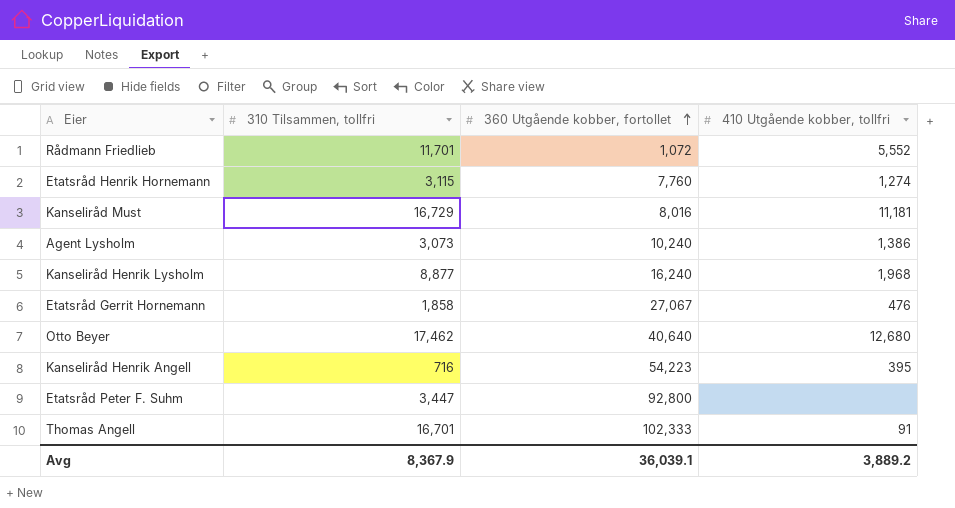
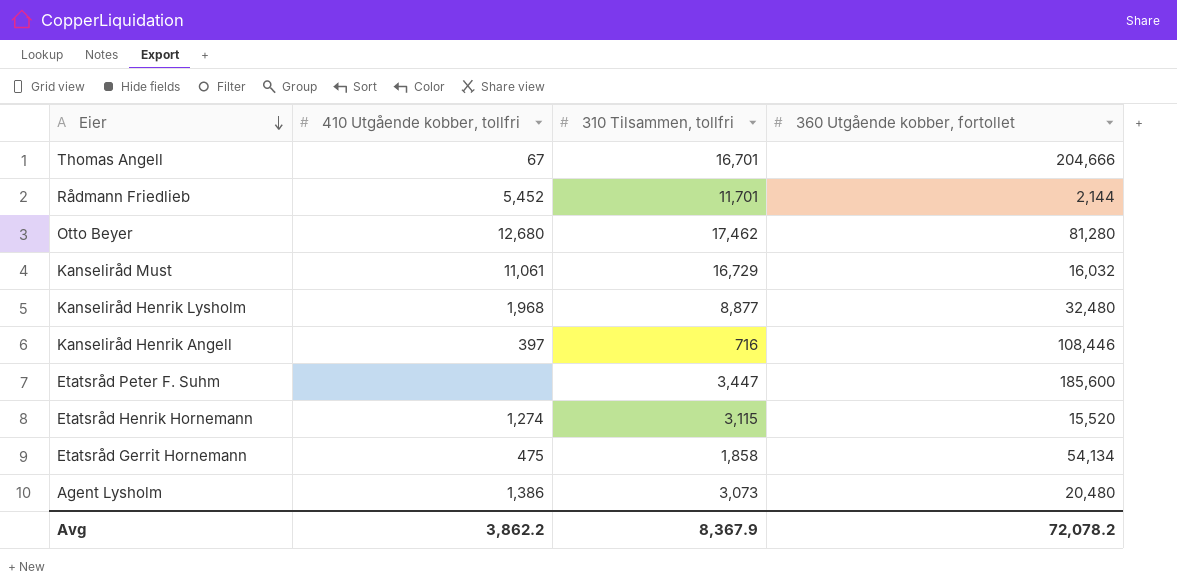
row order: 360 Utgående kobber, fortollet ascending -> Eier descending
column 410 Utgående kobber, tollfri | position: 4 -> 2
Thomas Angell | 410 Utgående kobber, tollfri: 91 -> 67
Thomas Angell | 360 Utgående kobber, fortollet: 102,333 -> 204,666
Rådmann Friedlieb | 410 Utgående kobber, tollfri: 5,552 -> 5,452
Rådmann Friedlieb | 360 Utgående kobber, fortollet: 1,072 -> 2,144
Otto Beyer | 360 Utgående kobber, fortollet: 40,640 -> 81,280
Kanseliråd Must | 410 Utgående kobber, tollfri: 11,181 -> 11,061
Kanseliråd Must | 360 Utgående kobber, fortollet: 8,016 -> 16,032
Kanseliråd Henrik Lysholm | 360 Utgående kobber, fortollet: 16,240 -> 32,480
Kanseliråd Henrik Angell | 410 Utgående kobber, tollfri: 395 -> 397
Kanseliråd Henrik Angell | 360 Utgående kobber, fortollet: 54,223 -> 108,446
Etatsråd Peter F. Suhm | 360 Utgående kobber, fortollet: 92,800 -> 185,600
Etatsråd Henrik Hornemann | 360 Utgående kobber, fortollet: 7,760 -> 15,520
Etatsråd Gerrit Hornemann | 410 Utgående kobber, tollfri: 476 -> 475
Etatsråd Gerrit Hornemann | 360 Utgående kobber, fortollet: 27,067 -> 54,134
Agent Lysholm | 360 Utgående kobber, fortollet: 10,240 -> 20,480
Avg | 410 Utgående kobber, tollfri: 3,889.2 -> 3,862.2
Avg | 360 Utgående kobber, fortollet: 36,039.1 -> 72,078.2

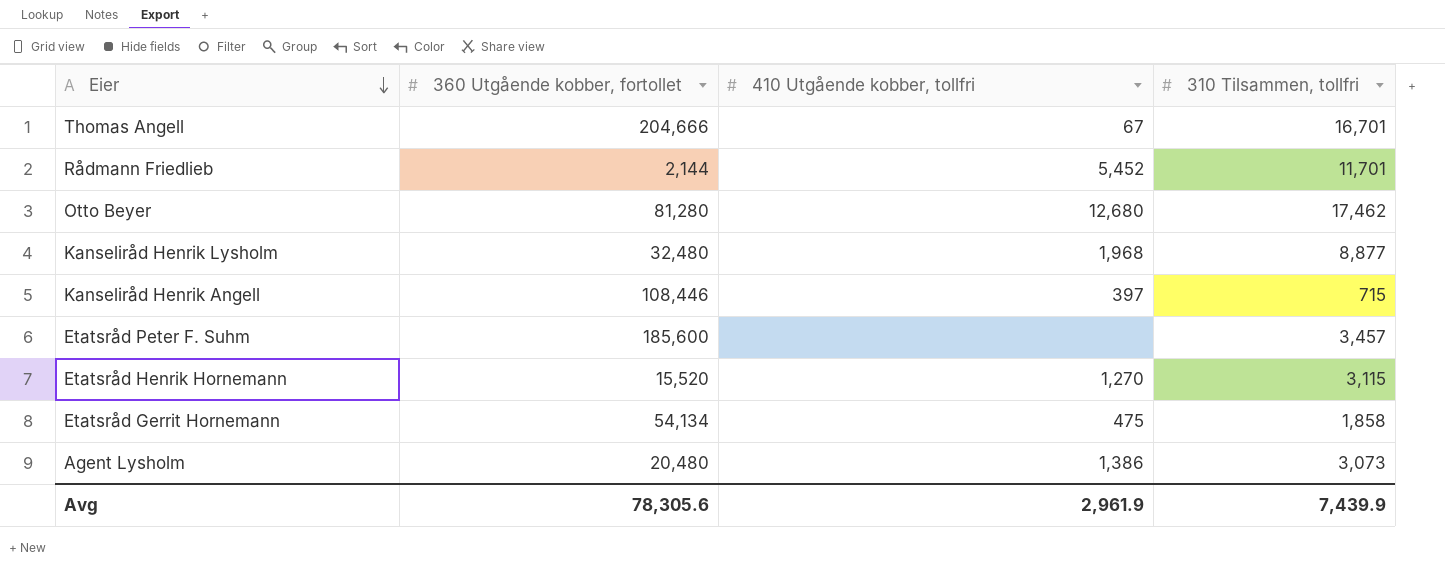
column 360 Utgående kobber, fortollet | position: 4 -> 2
row Kanseliråd Must: 11,061 | 16,729 | 16,032 -> none
Kanseliråd Henrik Angell | 310 Tilsammen, tollfri: 716 -> 715
Etatsråd Peter F. Suhm | 310 Tilsammen, tollfri: 3,447 -> 3,457
Etatsråd Henrik Hornemann | 410 Utgående kobber, tollfri: 1,274 -> 1,270
Avg | 360 Utgående kobber, fortollet: 72,078.2 -> 78,305.6
Avg | 410 Utgående kobber, tollfri: 3,862.2 -> 2,961.9
Avg | 310 Tilsammen, tollfri: 8,367.9 -> 7,439.9

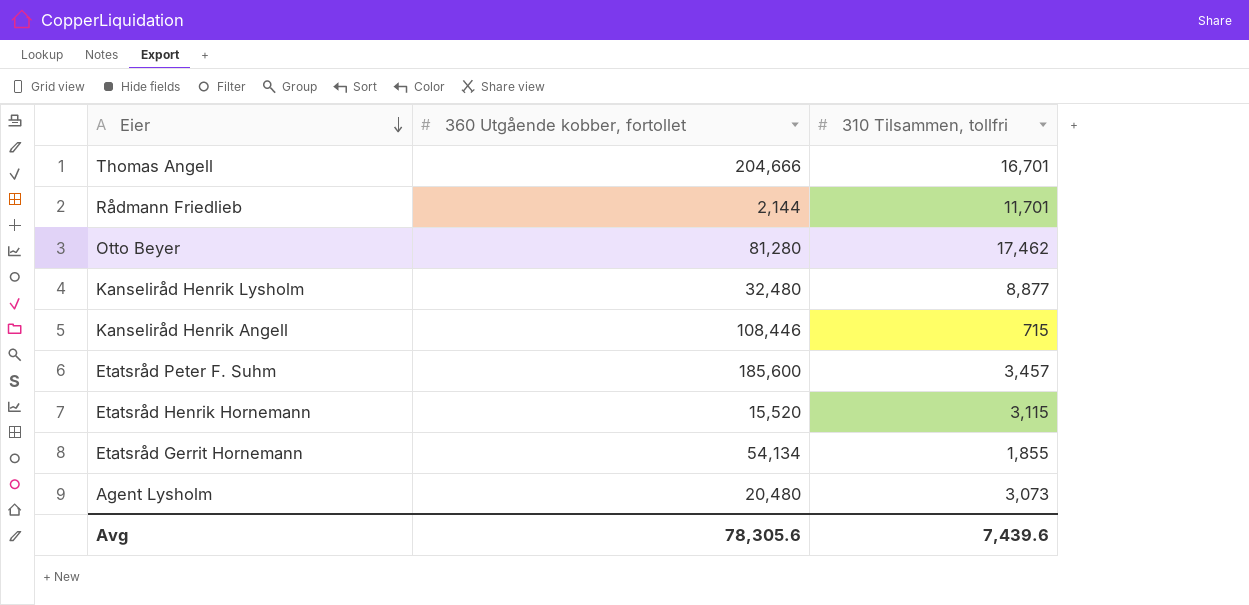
column 410 Utgående kobber, tollfri | position: 3 -> none
Etatsråd Gerrit Hornemann | 310 Tilsammen, tollfri: 1,858 -> 1,855
Avg | 310 Tilsammen, tollfri: 7,439.9 -> 7,439.6

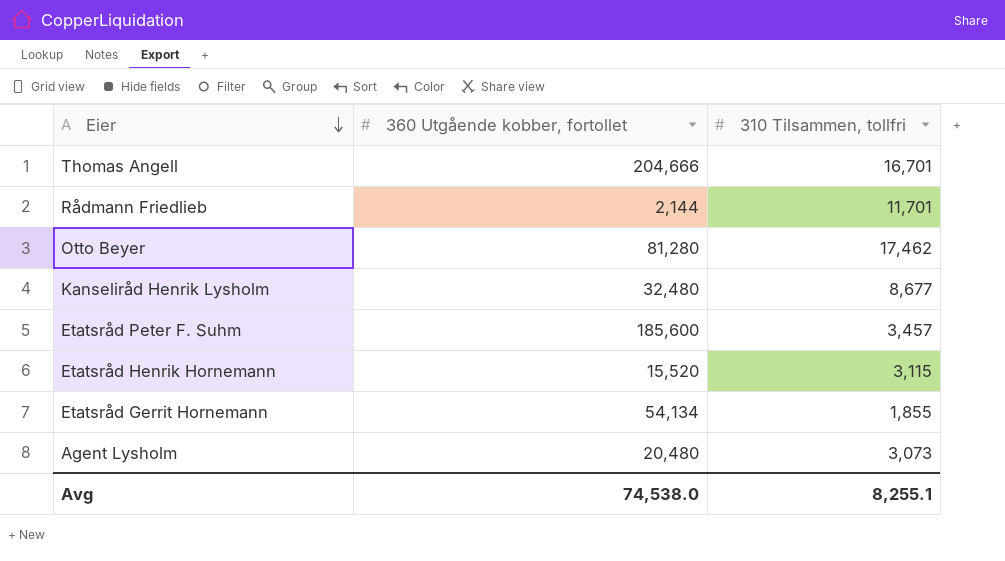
row Kanseliråd Henrik Angell: 108,446 | 715 -> none
Kanseliråd Henrik Lysholm | 310 Tilsammen, tollfri: 8,877 -> 8,677
Avg | 360 Utgående kobber, fortollet: 78,305.6 -> 74,538.0
Avg | 310 Tilsammen, tollfri: 7,439.6 -> 8,255.1

